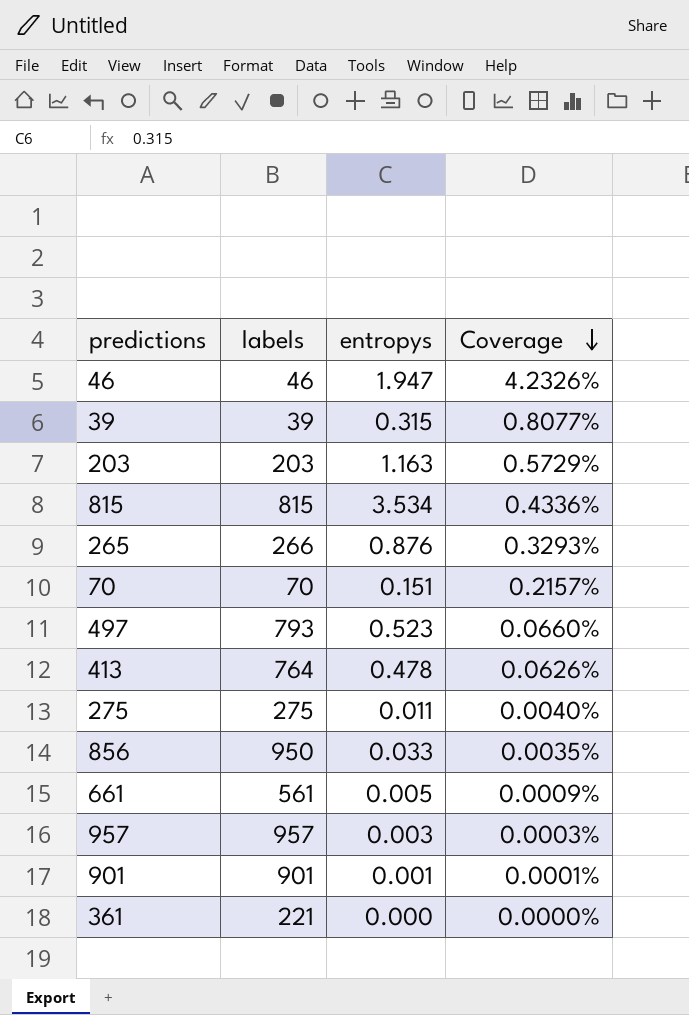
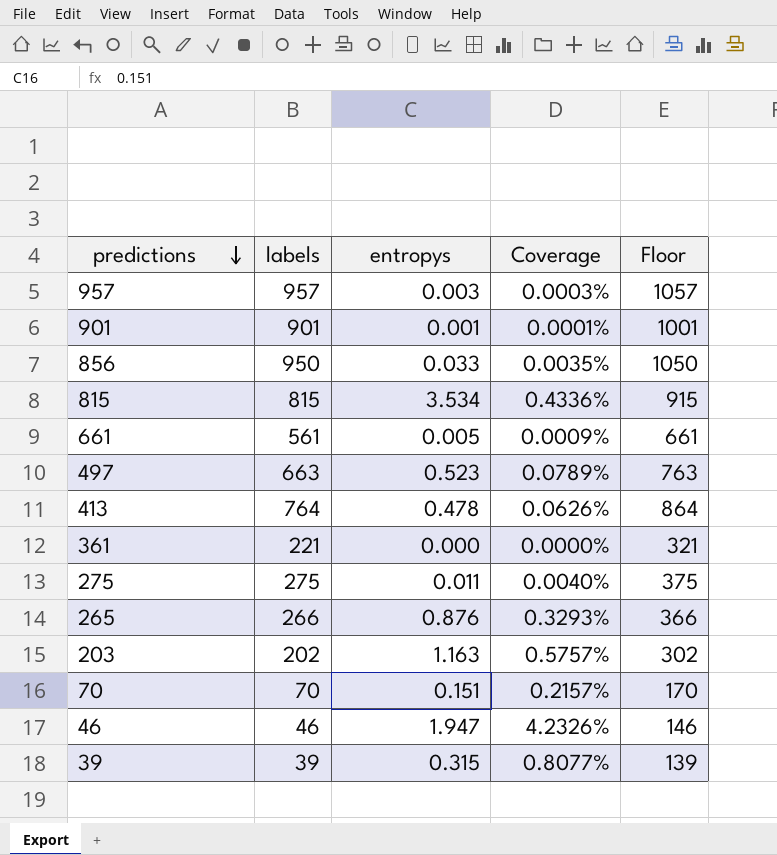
row order: Coverage descending -> predictions descending
column Floor | formula: none -> [labels] + 100
497 | labels: 793 -> 663
497 | Coverage: 0.0660% -> 0.0789%
203 | labels: 203 -> 202
203 | Coverage: 0.5729% -> 0.5757%

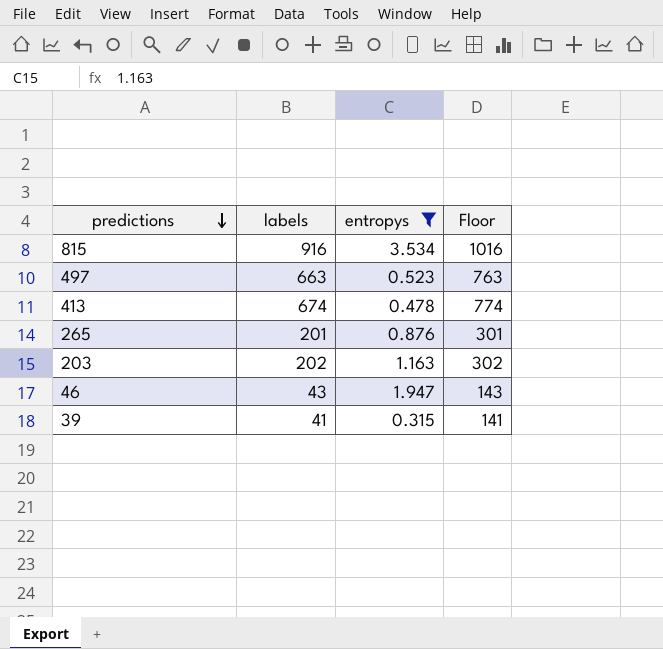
filter: none -> entropys >= 0.315
column Coverage | formula: [entropys] / [labels] -> none
815 | labels: 815 -> 916
815 | Floor: 915 -> 1016
413 | labels: 764 -> 674
413 | Floor: 864 -> 774
265 | labels: 266 -> 201
265 | Floor: 366 -> 301
46 | labels: 46 -> 43
46 | Floor: 146 -> 143
39 | labels: 39 -> 41
39 | Floor: 139 -> 141

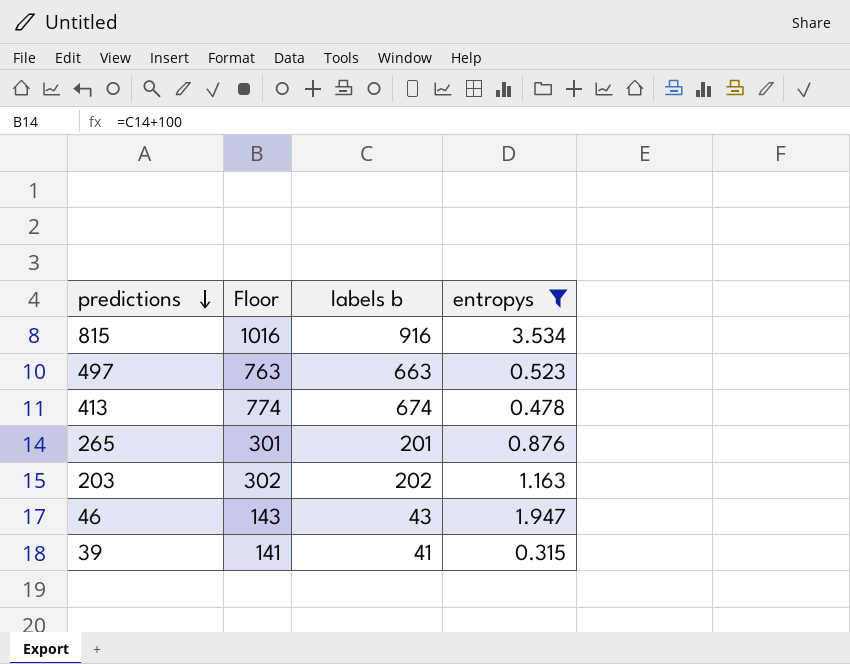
column Floor | position: 4 -> 2
column name: labels -> labels b

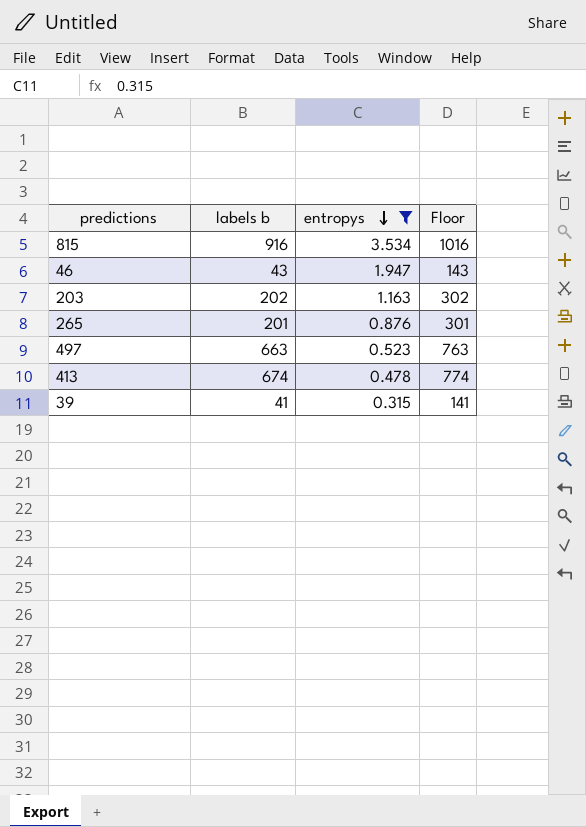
row order: predictions descending -> entropys descending
column Floor | position: 2 -> 4

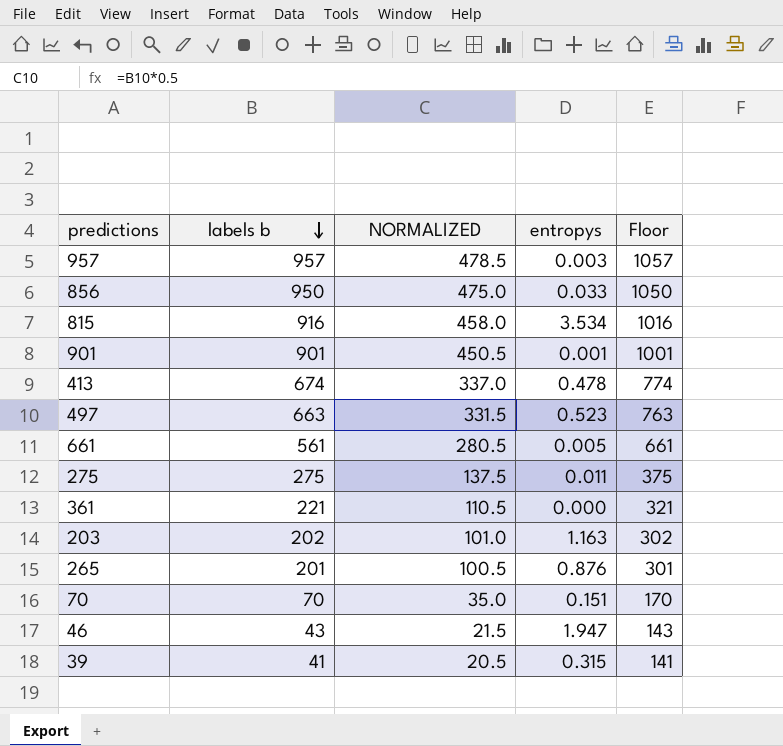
filter: entropys >= 0.315 -> none
row order: entropys descending -> labels b descending
column NORMALIZED | formula: none -> [labels b] * 0.5

